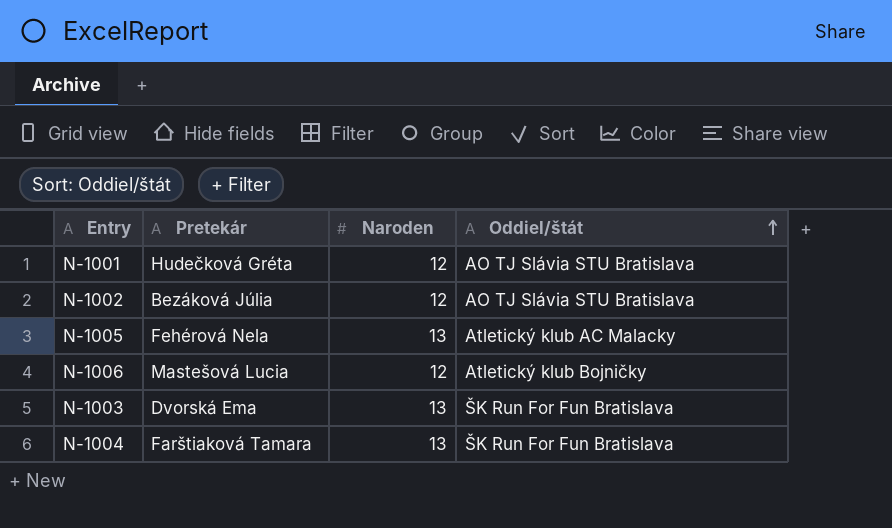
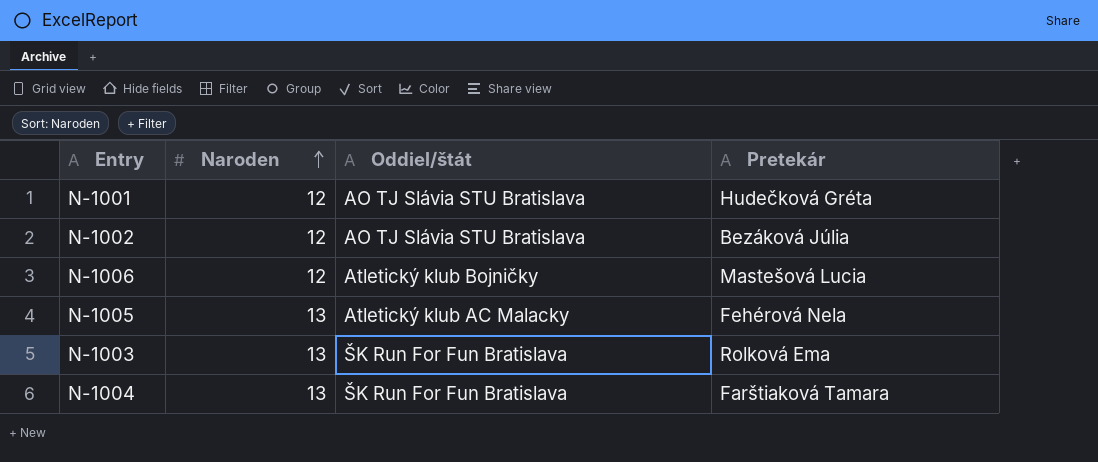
row order: Oddiel/štát ascending -> Naroden ascending
column Pretekár | position: 2 -> 4
N-1003 | Pretekár: Dvorská Ema -> Rolková Ema

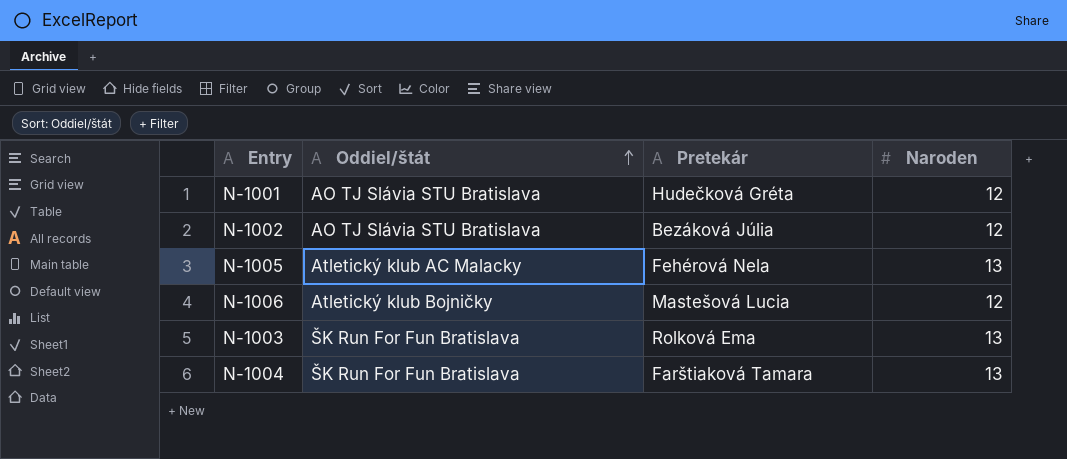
row order: Naroden ascending -> Oddiel/štát ascending
column Naroden | position: 2 -> 4

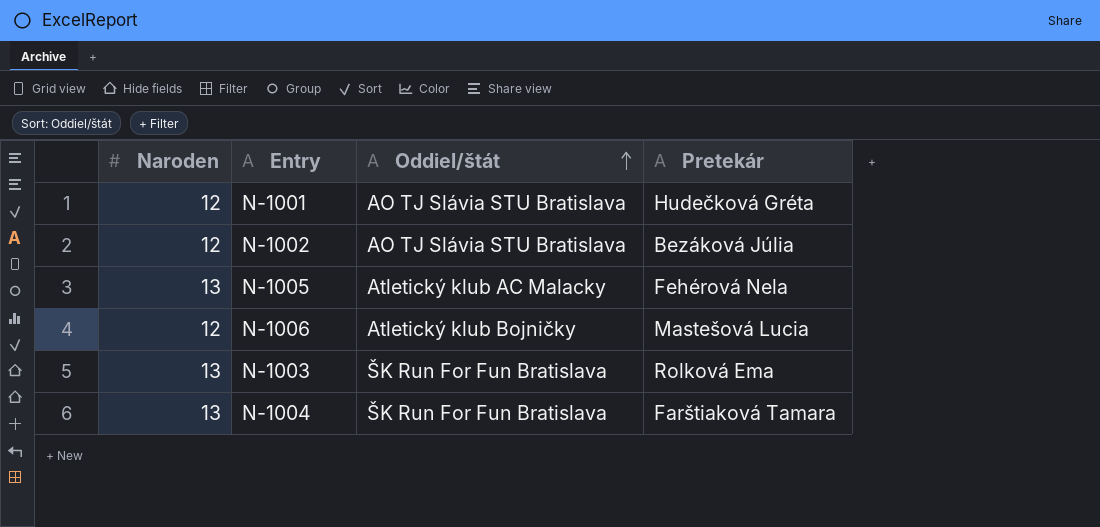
column Naroden | position: 4 -> 1

